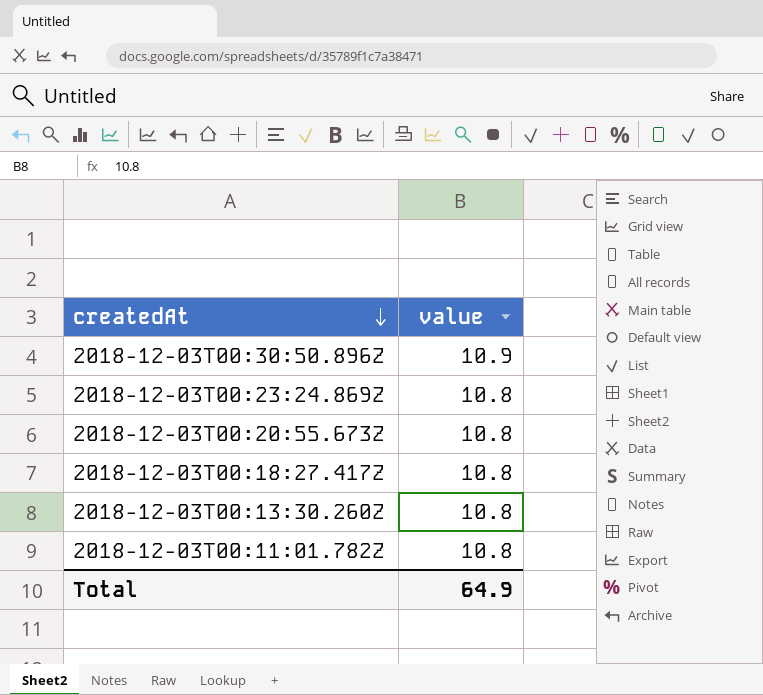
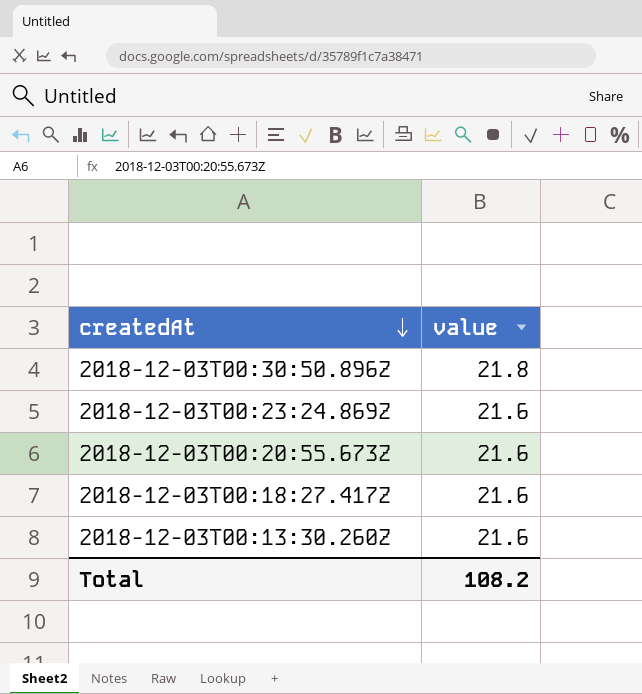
row 2018-12-03T00:11:01.782Z: 10.8 -> none
2018-12-03T00:30:50.896Z | value: 10.9 -> 21.8
2018-12-03T00:23:24.869Z | value: 10.8 -> 21.6
2018-12-03T00:20:55.673Z | value: 10.8 -> 21.6
2018-12-03T00:18:27.417Z | value: 10.8 -> 21.6
2018-12-03T00:13:30.260Z | value: 10.8 -> 21.6
Total | value: 64.9 -> 108.2

